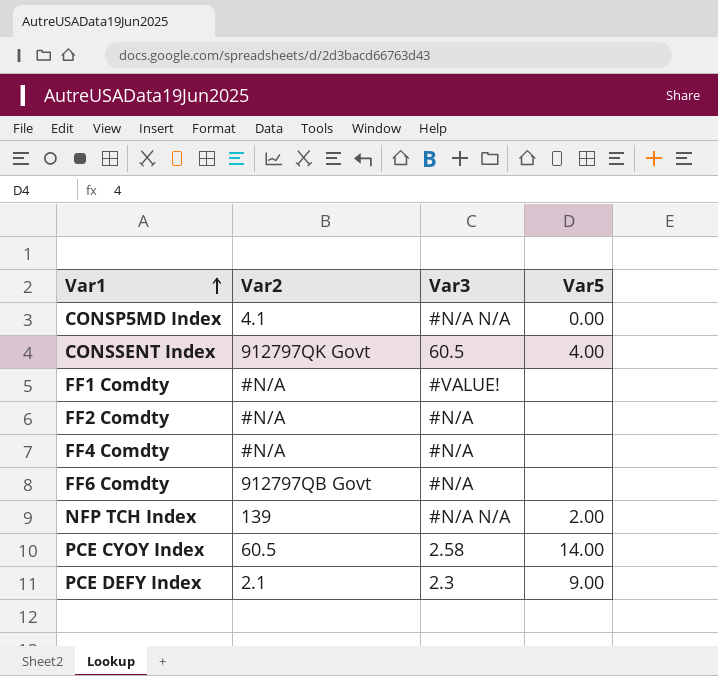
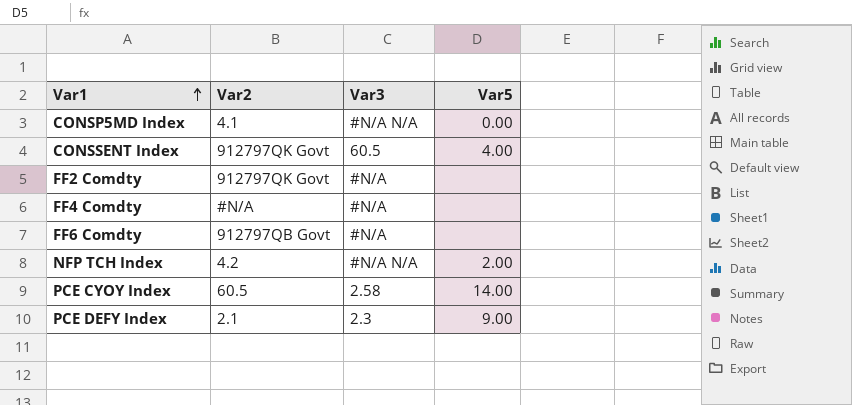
row FF1 Comdty: #N/A | #VALUE! | none -> none
FF2 Comdty | Var2: #N/A -> 912797QK Govt
NFP TCH Index | Var2: 139 -> 4.2

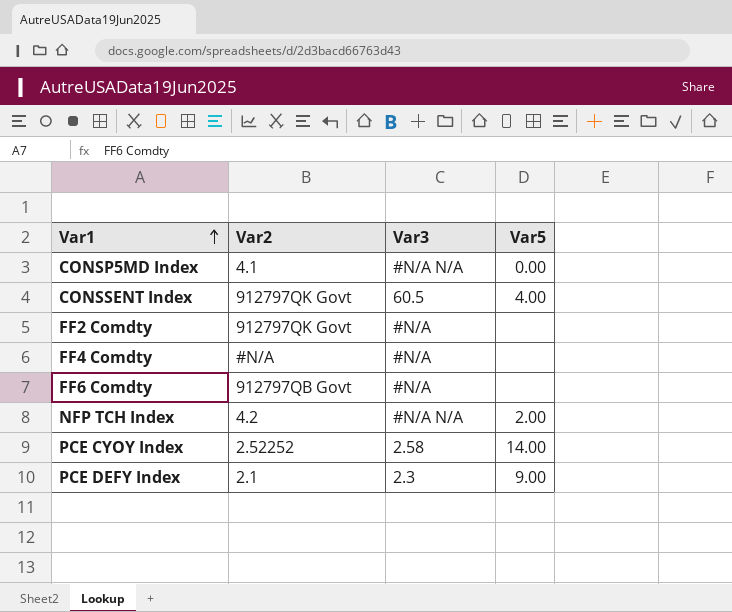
PCE CYOY Index | Var2: 60.5 -> 2.52252

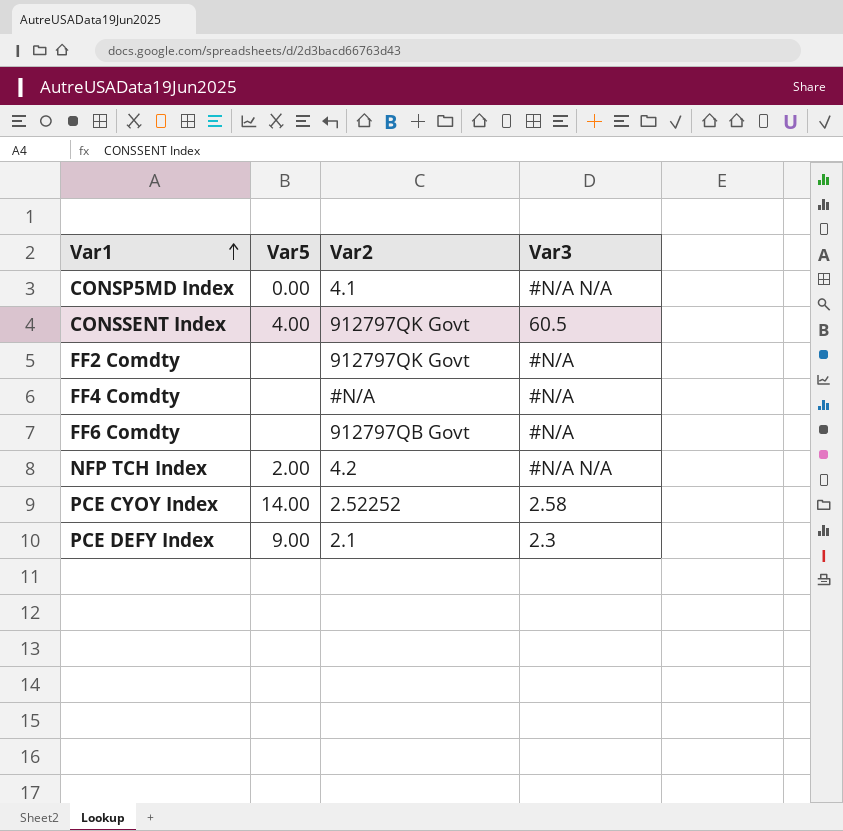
column Var5 | position: 4 -> 2

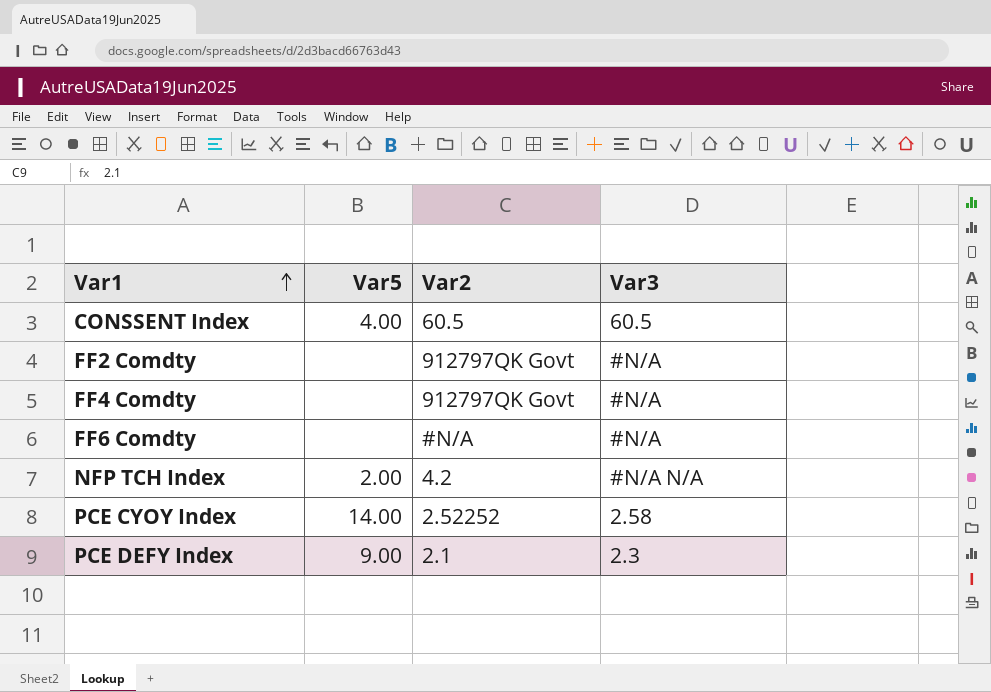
row CONSP5MD Index: 0.00 | 4.1 | #N/A N/A -> none
CONSSENT Index | Var2: 912797QK Govt -> 60.5
FF4 Comdty | Var2: #N/A -> 912797QK Govt
FF6 Comdty | Var2: 912797QB Govt -> #N/A

